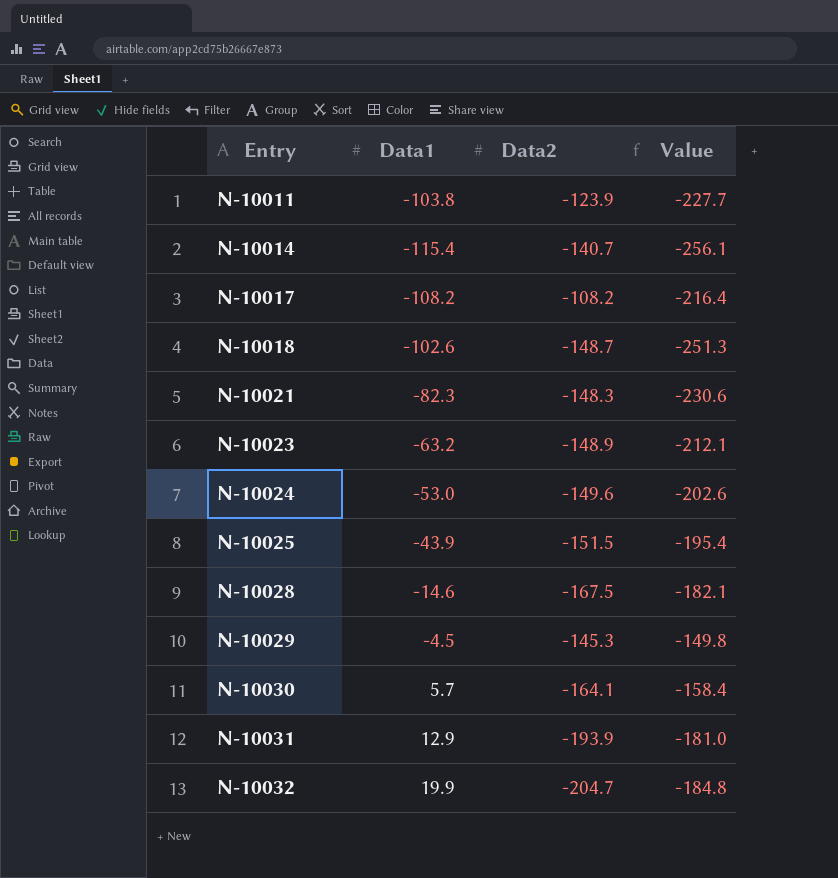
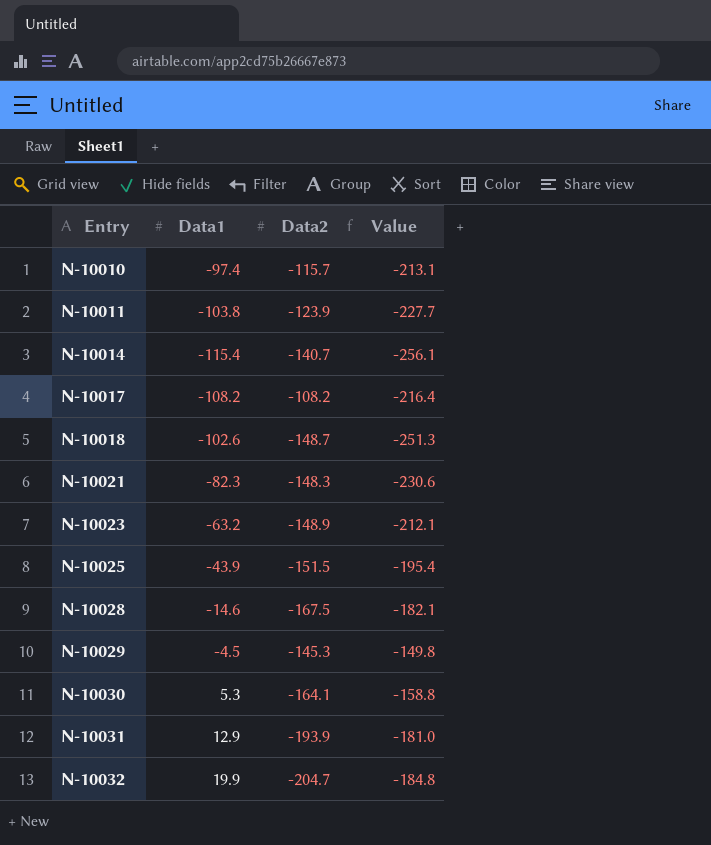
row N-10024: -53.0 | -149.6 | -202.6 -> none
row N-10010: none -> -97.4 | -115.7 | -213.1
N-10030 | Data1: 5.7 -> 5.3
N-10030 | Value: -158.4 -> -158.8

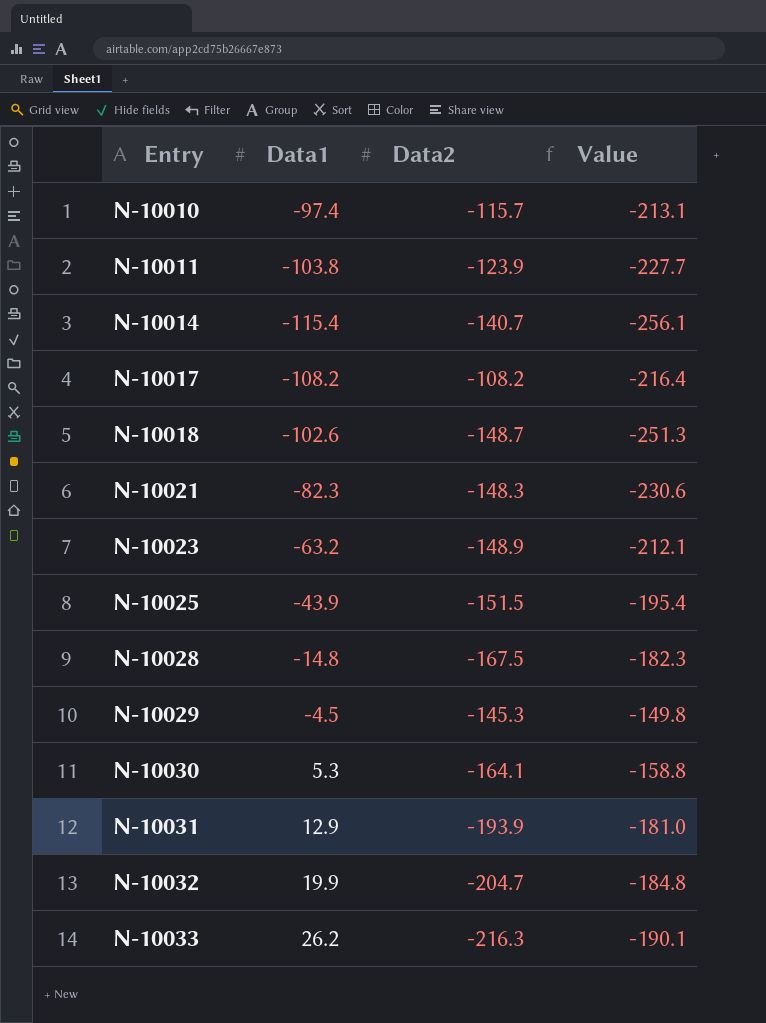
N-10028 | Data1: -14.6 -> -14.8
N-10028 | Value: -182.1 -> -182.3
row N-10033: none -> 26.2 | -216.3 | -190.1

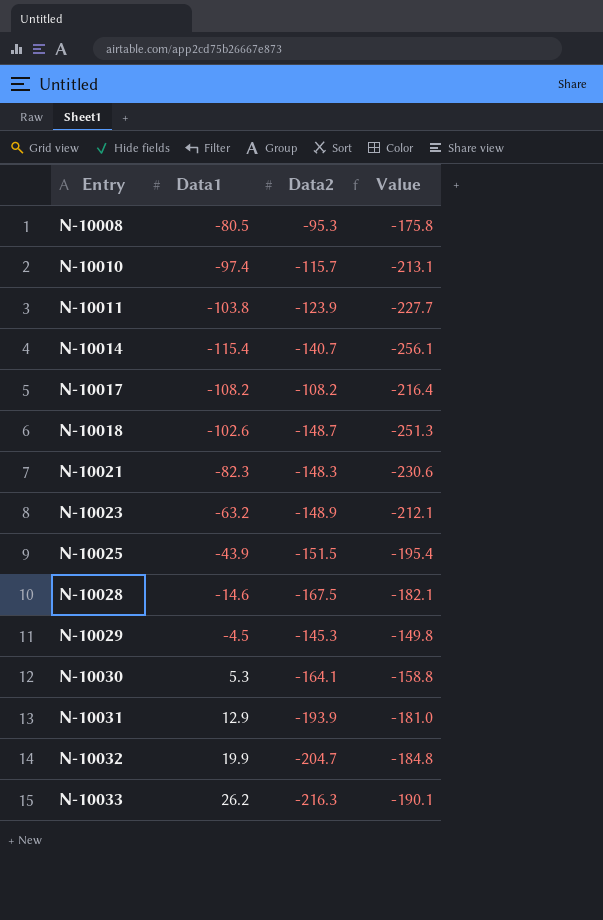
row N-10008: none -> -80.5 | -95.3 | -175.8
N-10028 | Data1: -14.8 -> -14.6
N-10028 | Value: -182.3 -> -182.1

